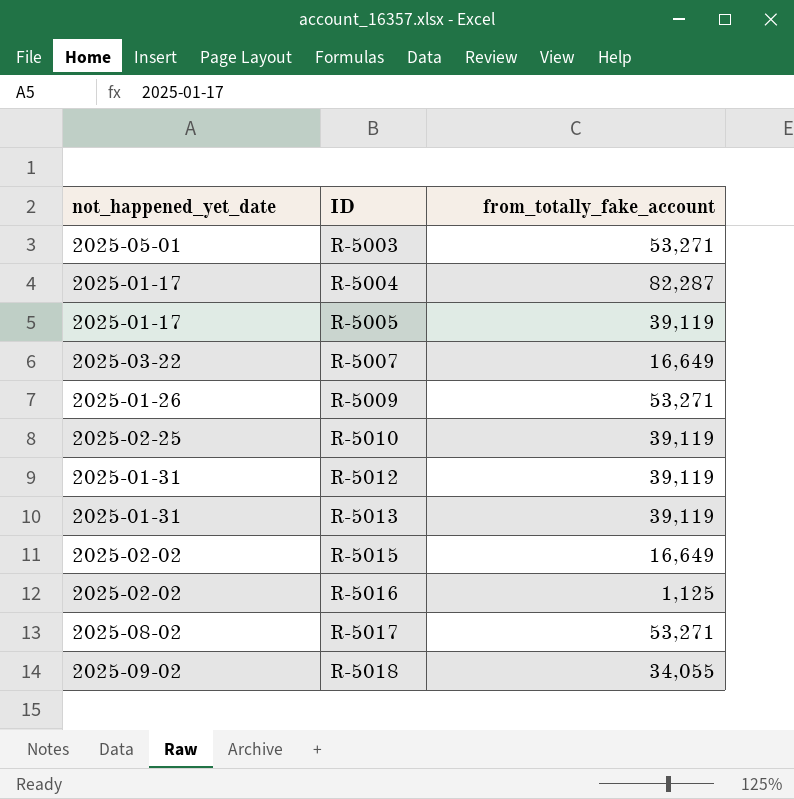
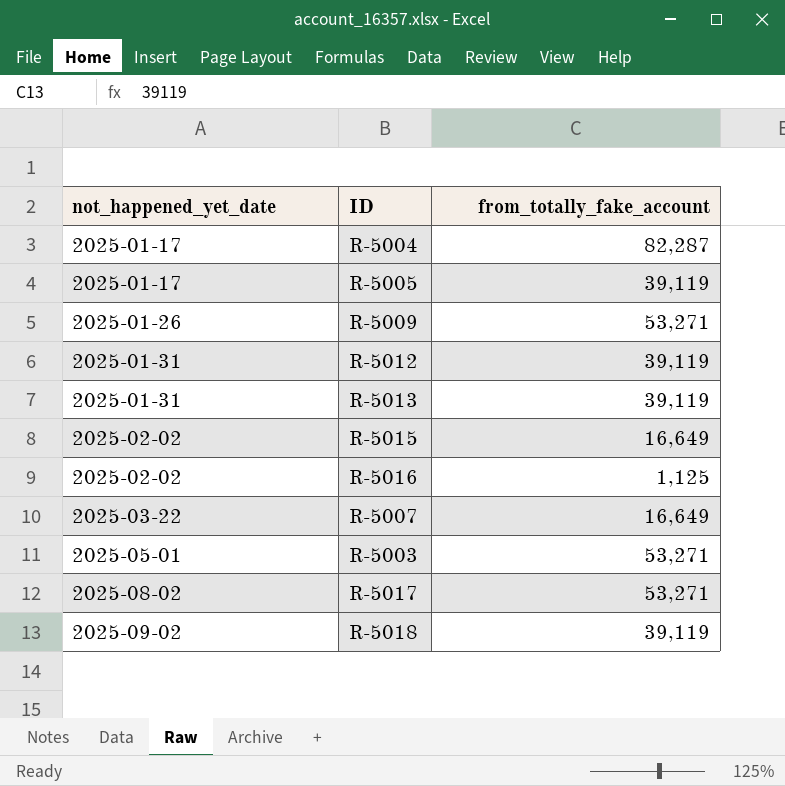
row order: ID ascending -> not_happened_yet_date ascending
row R-5010: 2025-02-25 | 39,119 -> none
R-5018 | from_totally_fake_account: 34,055 -> 39,119

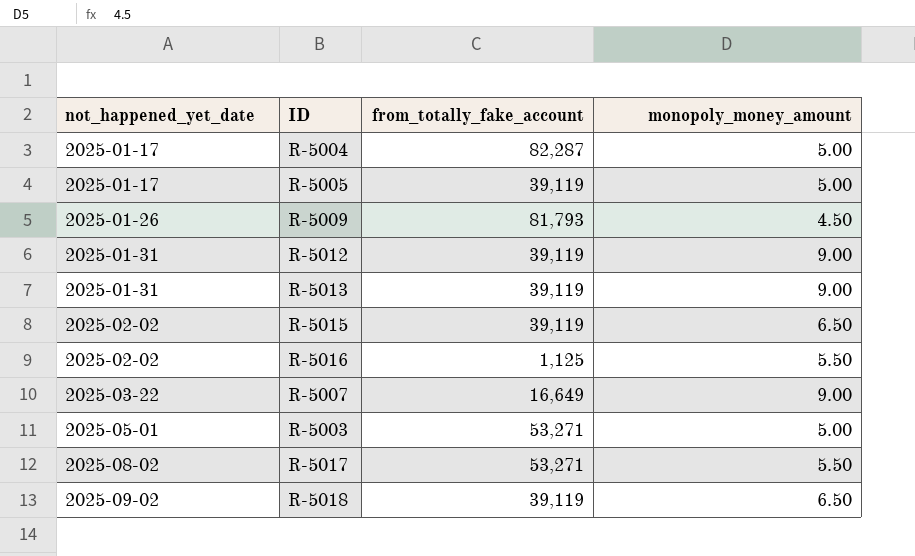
column monopoly_money_amount | position: none -> 4
R-5009 | from_totally_fake_account: 53,271 -> 81,793
R-5015 | from_totally_fake_account: 16,649 -> 39,119

